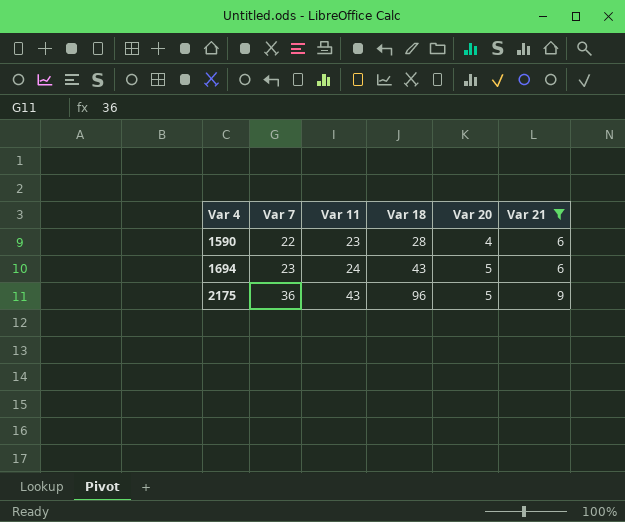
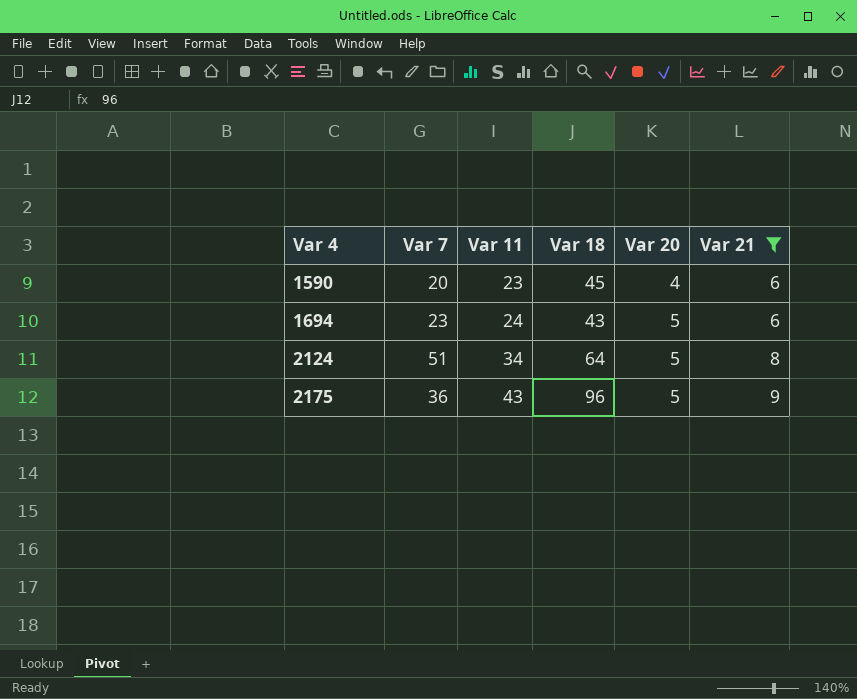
1590 | Var 7: 22 -> 20
1590 | Var 18: 28 -> 45
row 2124: none -> 51 | 34 | 64 | 5 | 8

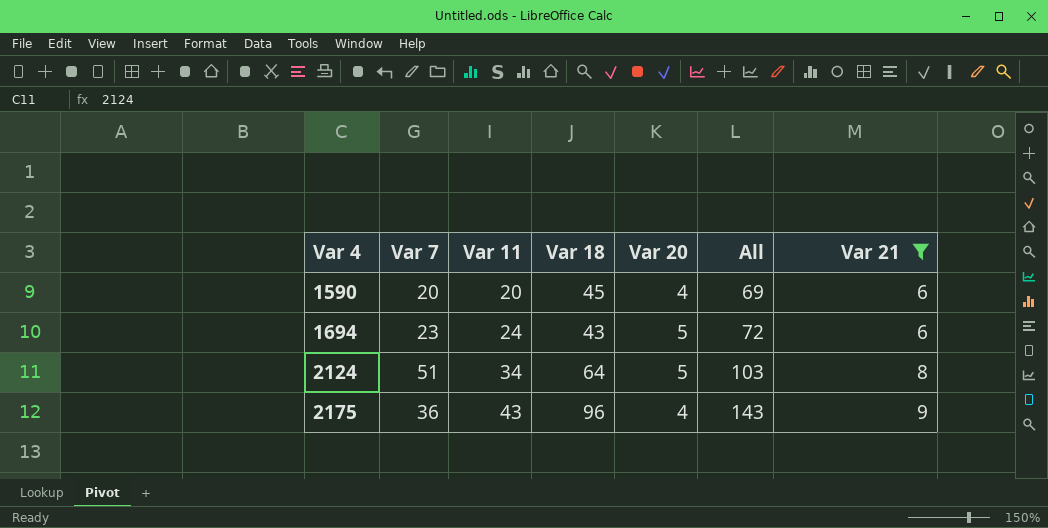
column All | formula: none -> [Var 11] + [Var 18] + [Var 20]
1590 | Var 11: 23 -> 20
2175 | Var 20: 5 -> 4

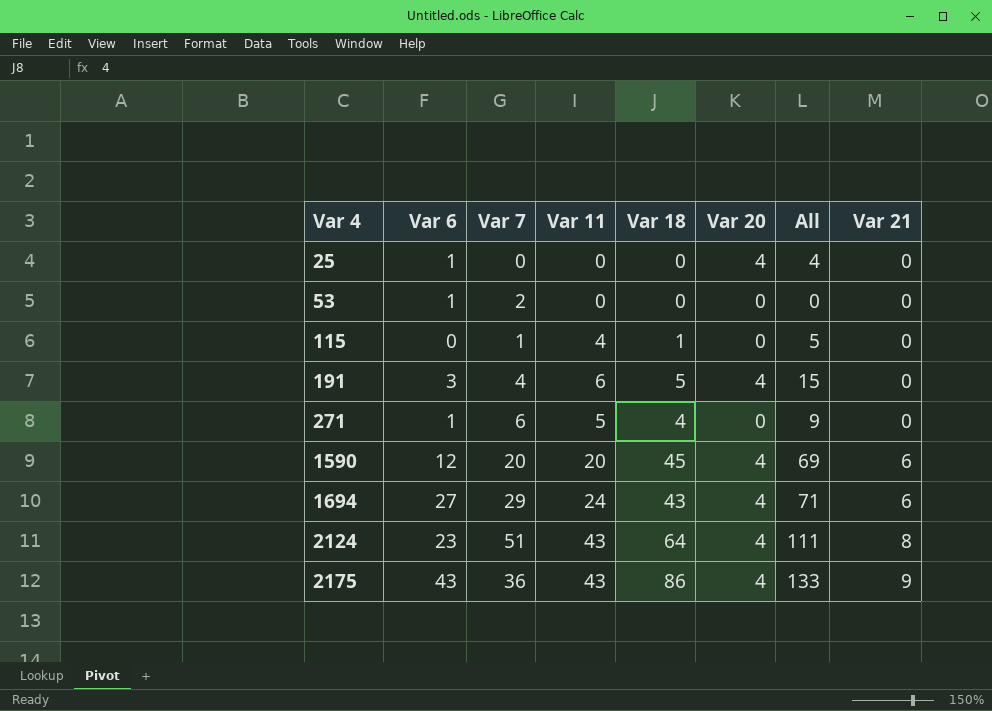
filter: Var 21 != 0 -> none
column Var 6 | position: none -> 2
1694 | Var 7: 23 -> 29
1694 | Var 20: 5 -> 4
1694 | All: 72 -> 71
2124 | Var 11: 34 -> 43
2124 | Var 20: 5 -> 4
2124 | All: 103 -> 111
2175 | Var 18: 96 -> 86
2175 | All: 143 -> 133

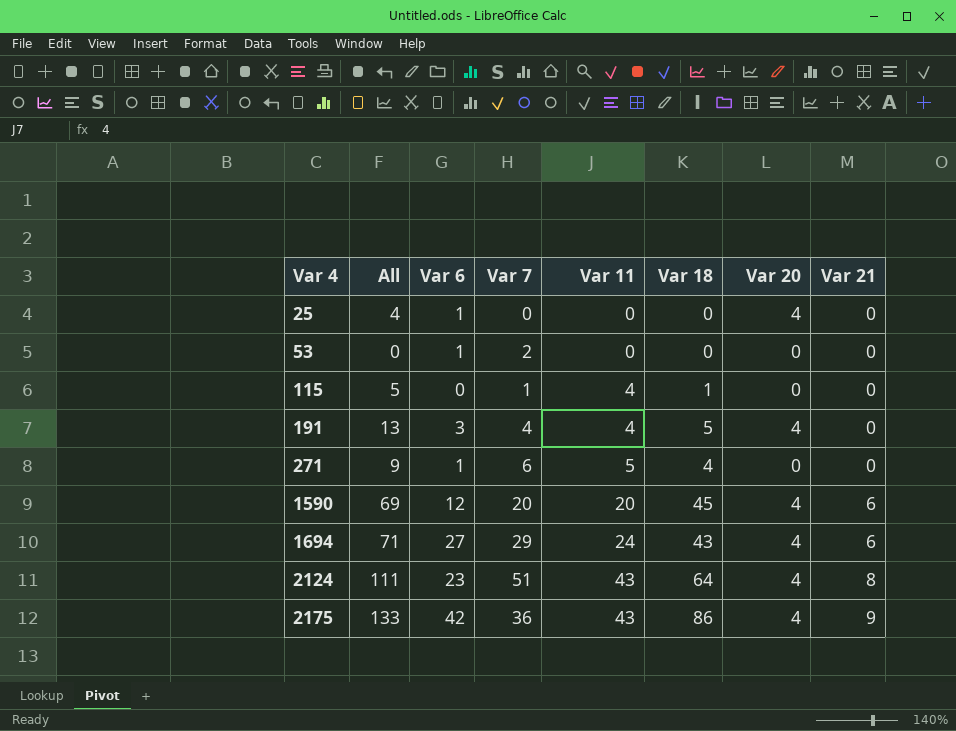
column All | position: 7 -> 2
191 | All: 15 -> 13
191 | Var 11: 6 -> 4
2175 | Var 6: 43 -> 42

